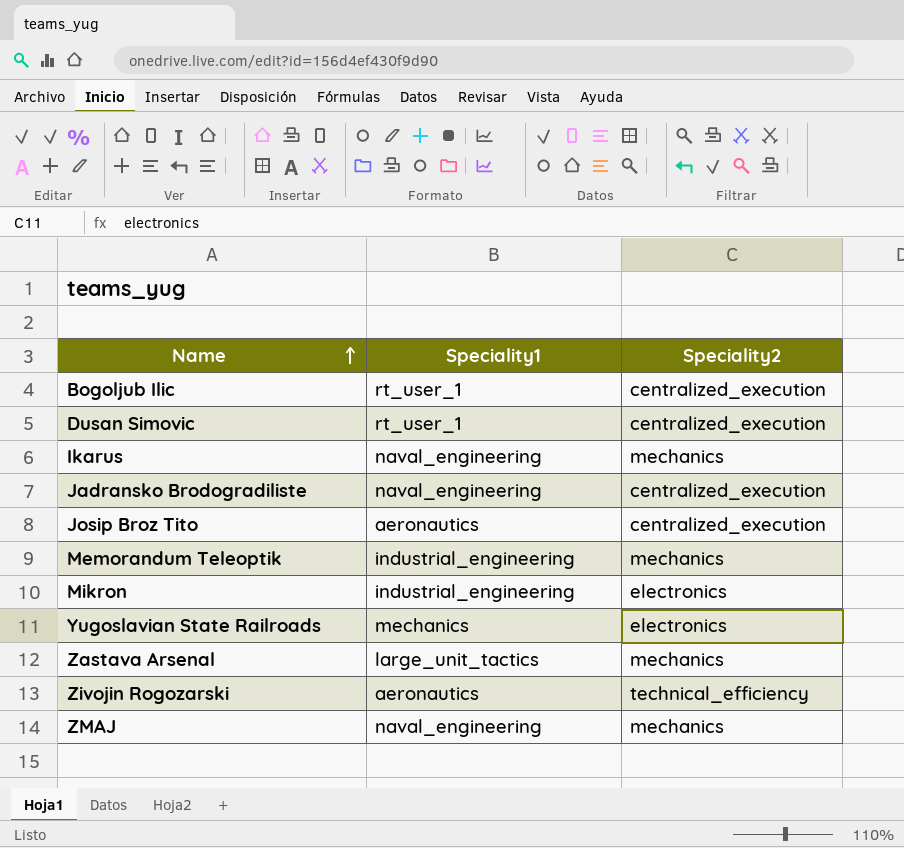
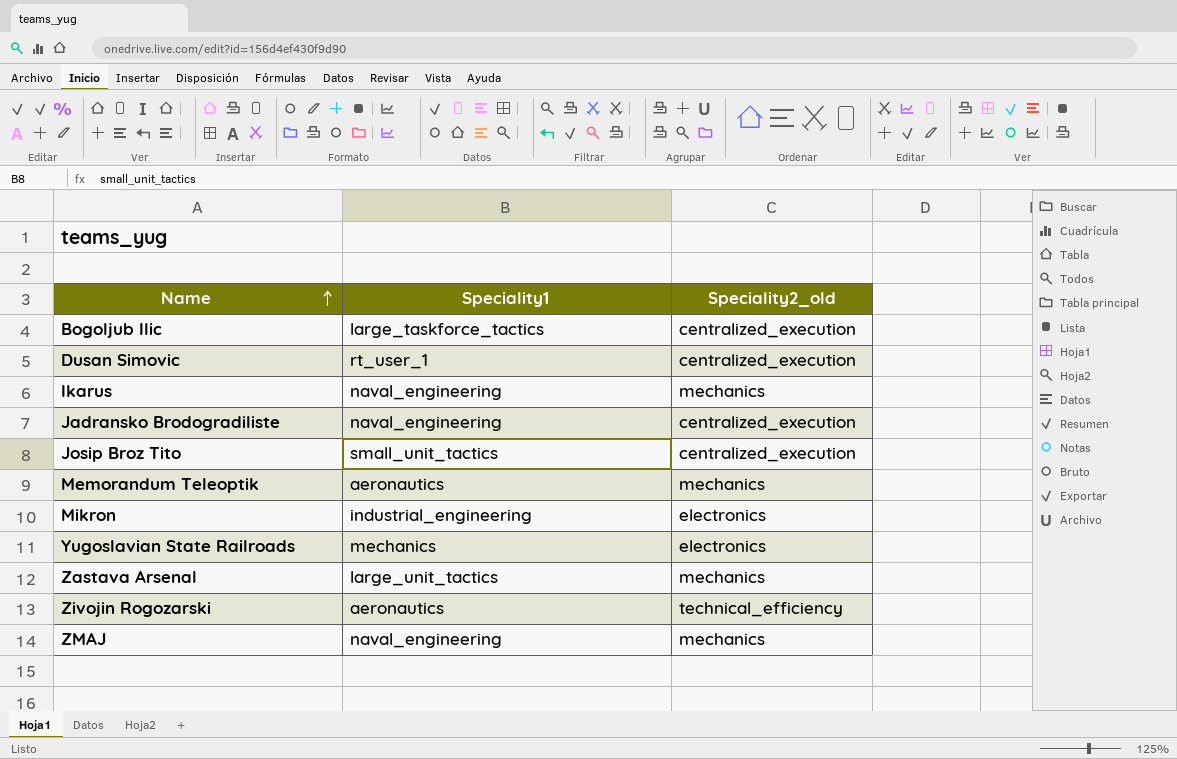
column name: Speciality2 -> Speciality2_old
Bogoljub Ilic | Speciality1: rt_user_1 -> large_taskforce_tactics
Josip Broz Tito | Speciality1: aeronautics -> small_unit_tactics
Memorandum Teleoptik | Speciality1: industrial_engineering -> aeronautics

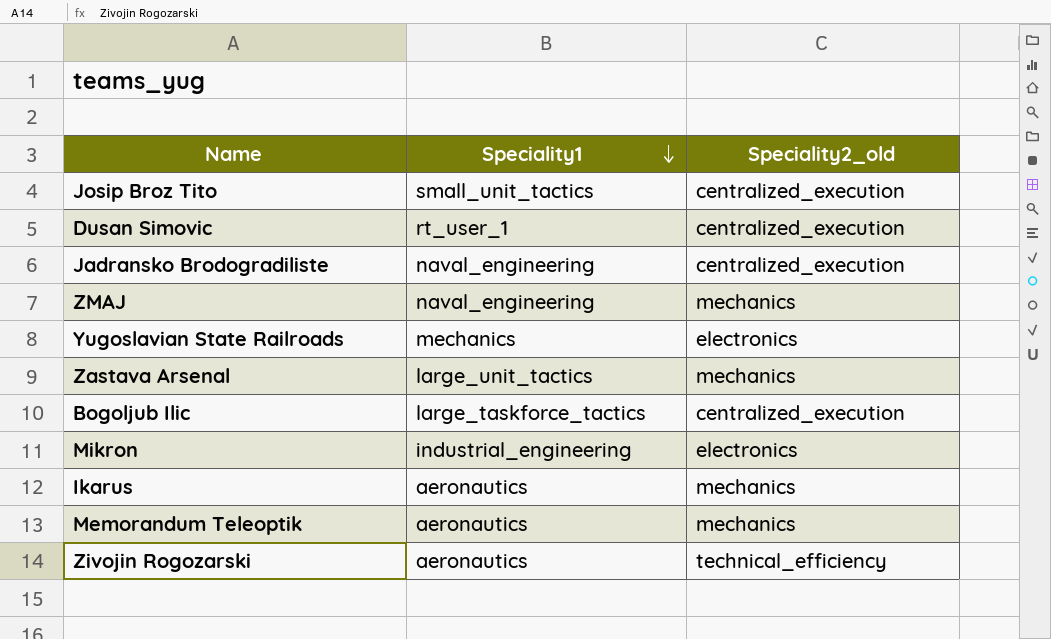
row order: Name ascending -> Speciality1 descending
Ikarus | Speciality1: naval_engineering -> aeronautics

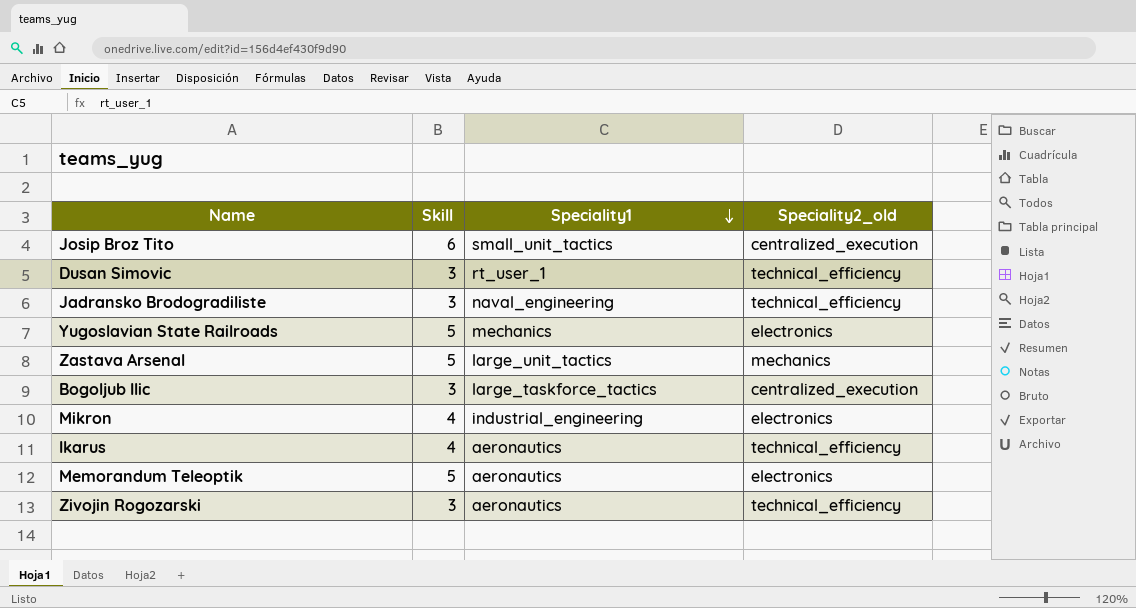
column Skill | position: none -> 2
row ZMAJ: naval_engineering | mechanics -> none
Dusan Simovic | Speciality2_old: centralized_execution -> technical_efficiency
Jadransko Brodogradiliste | Speciality2_old: centralized_execution -> technical_efficiency
Ikarus | Speciality2_old: mechanics -> technical_efficiency
Memorandum Teleoptik | Speciality2_old: mechanics -> electronics

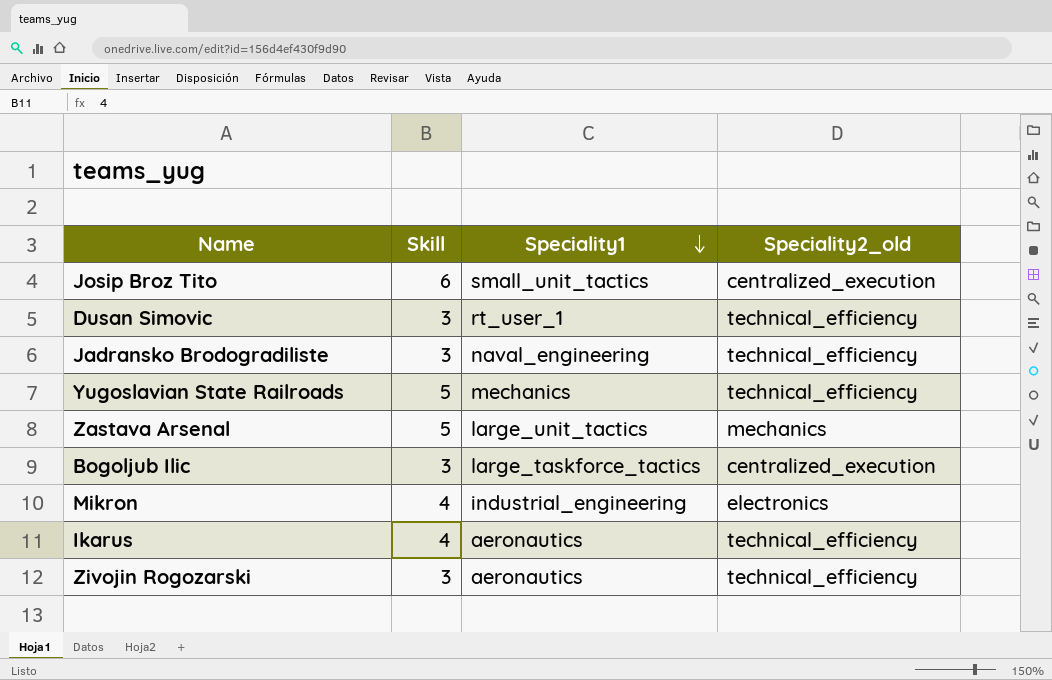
row Memorandum Teleoptik: 5 | aeronautics | electronics -> none
Yugoslavian State Railroads | Speciality2_old: electronics -> technical_efficiency

